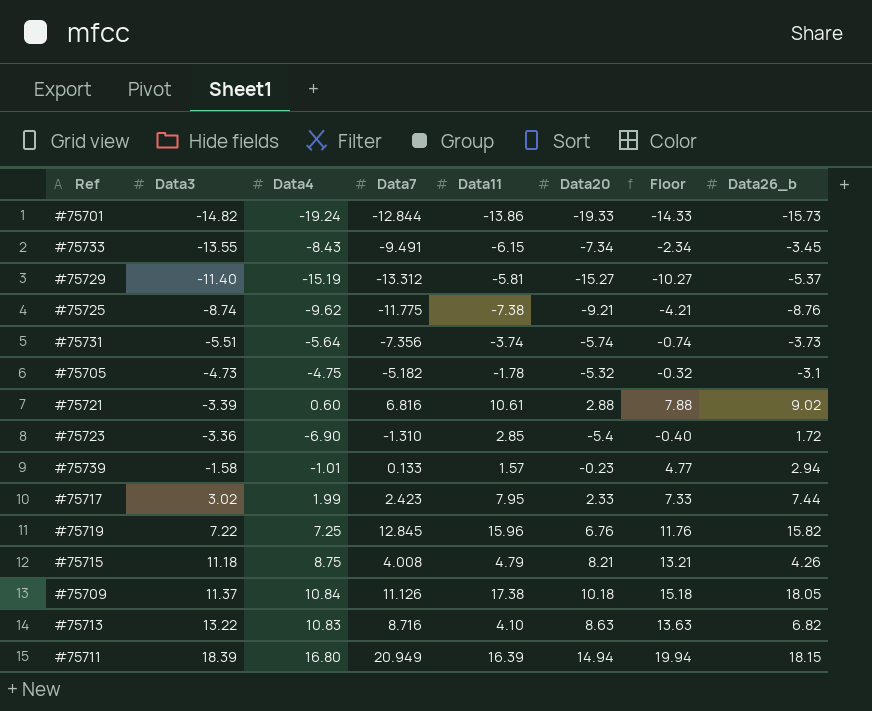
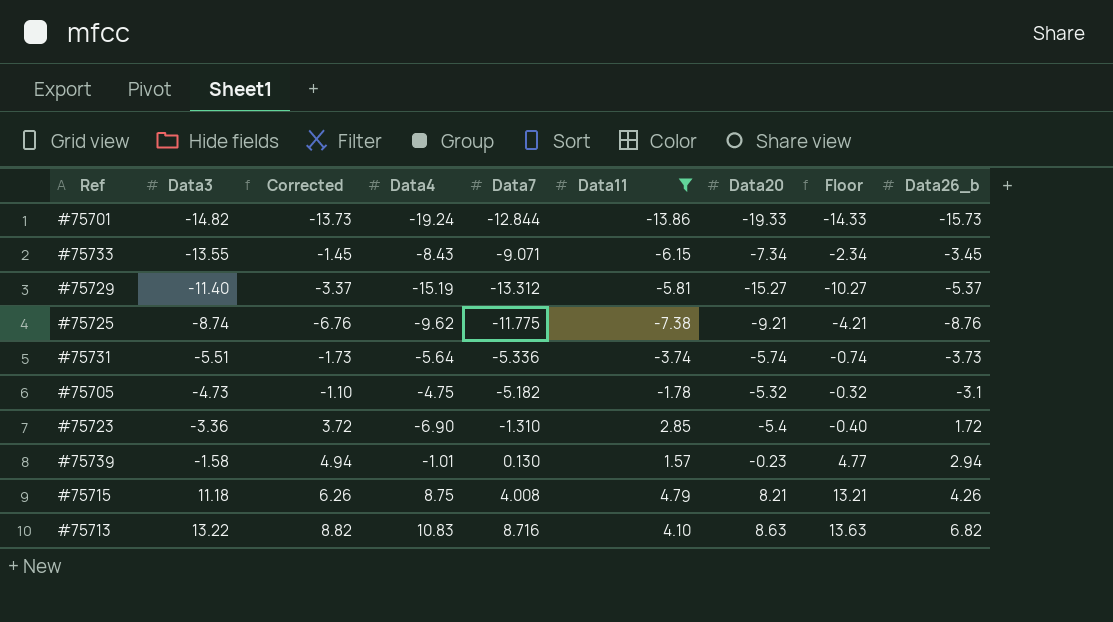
filter: none -> Data11 <= 4.79
column Corrected | formula: none -> [Data26_b] + 2
#75733 | Data7: -9.491 -> -9.071
#75731 | Data7: -7.356 -> -5.336
#75739 | Data7: 0.133 -> 0.130

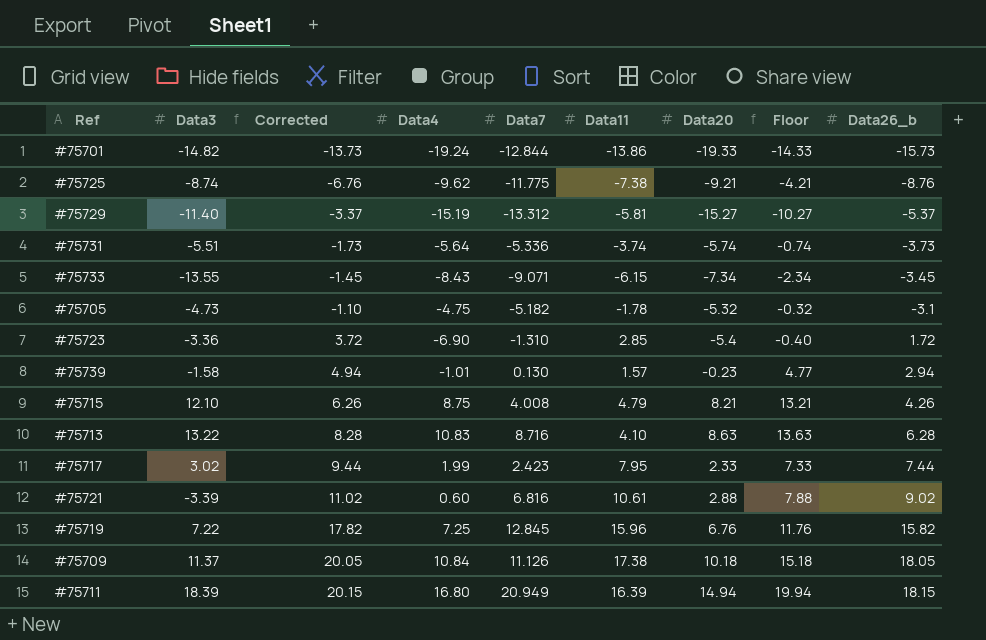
filter: Data11 <= 4.79 -> none
row order: Data3 ascending -> Corrected ascending
#75715 | Data3: 11.18 -> 12.10
#75713 | Corrected: 8.82 -> 8.28
#75713 | Data26_b: 6.82 -> 6.28

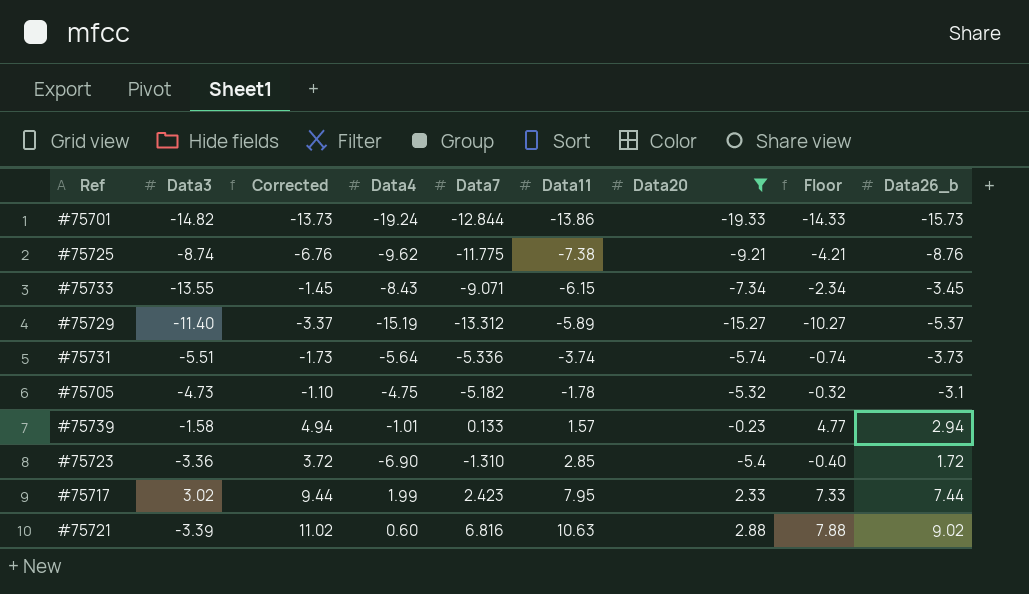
filter: none -> Data20 <= 2.88
row order: Corrected ascending -> Data11 ascending
#75729 | Data11: -5.81 -> -5.89
#75739 | Data7: 0.130 -> 0.133
#75721 | Data11: 10.61 -> 10.63

